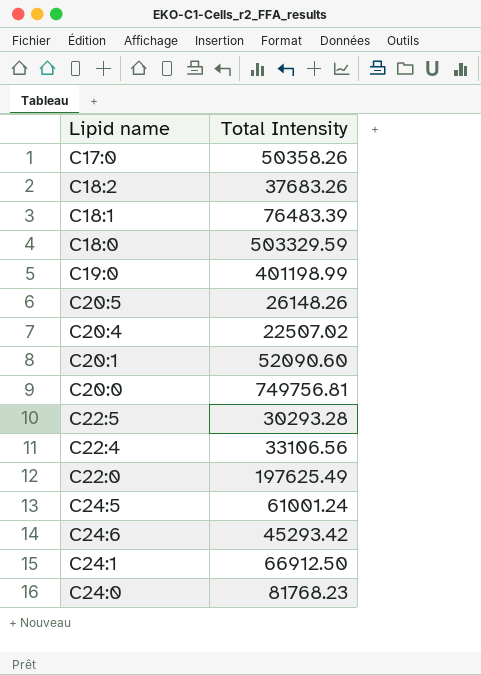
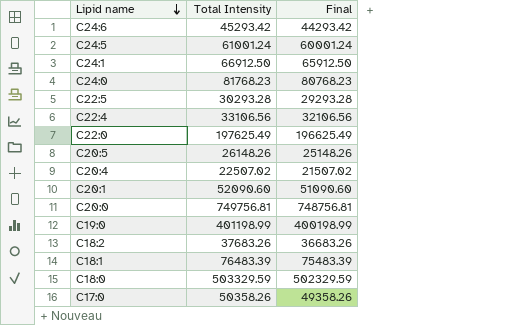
row order: none -> Lipid name descending
column Final | formula: none -> [Total Intensity] - 1000

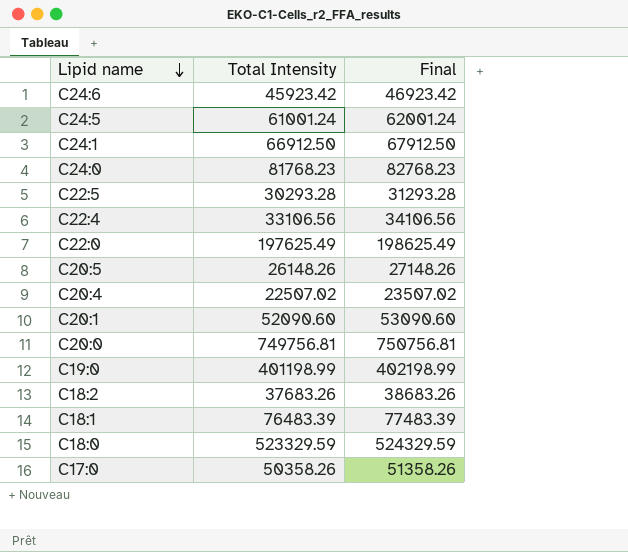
column Final | formula: [Total Intensity] - 1000 -> [Total Intensity] + 1000
C24:6 | Total Intensity: 45293.42 -> 45923.42
C18:0 | Total Intensity: 503329.59 -> 523329.59

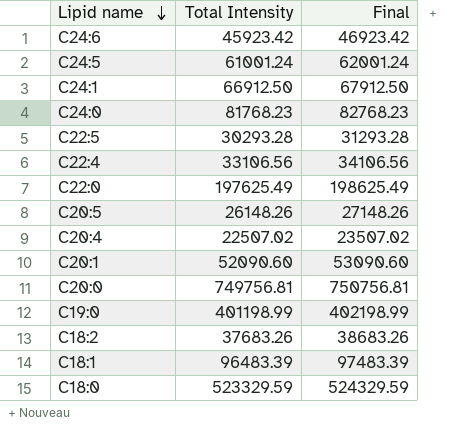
row C17:0: 50358.26 | 51358.26 -> none
C18:1 | Total Intensity: 76483.39 -> 96483.39
C18:1 | Final: 77483.39 -> 97483.39

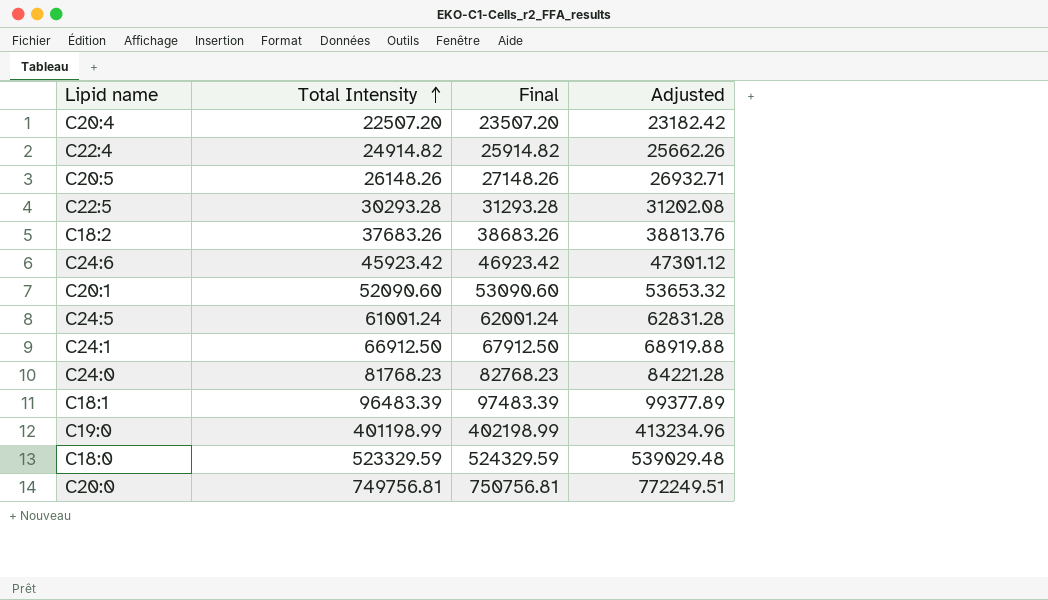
row order: Lipid name descending -> Total Intensity ascending
column Adjusted | formula: none -> [Total Intensity] * 1.03
row C22:0: 197625.49 | 198625.49 -> none
C20:4 | Total Intensity: 22507.02 -> 22507.20
C20:4 | Final: 23507.02 -> 23507.20
C22:4 | Total Intensity: 33106.56 -> 24914.82
C22:4 | Final: 34106.56 -> 25914.82

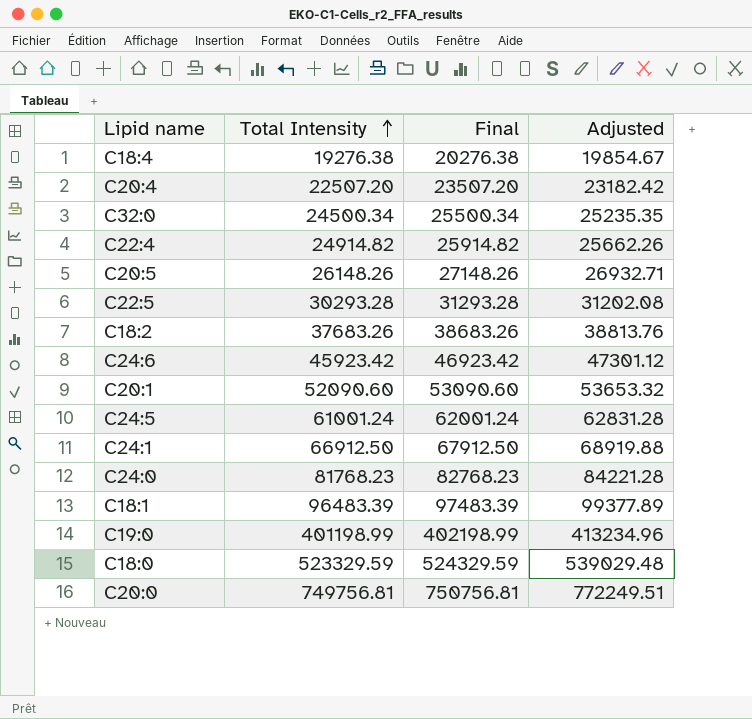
row C18:4: none -> 19276.38 | 20276.38 | 19854.67
row C32:0: none -> 24500.34 | 25500.34 | 25235.35

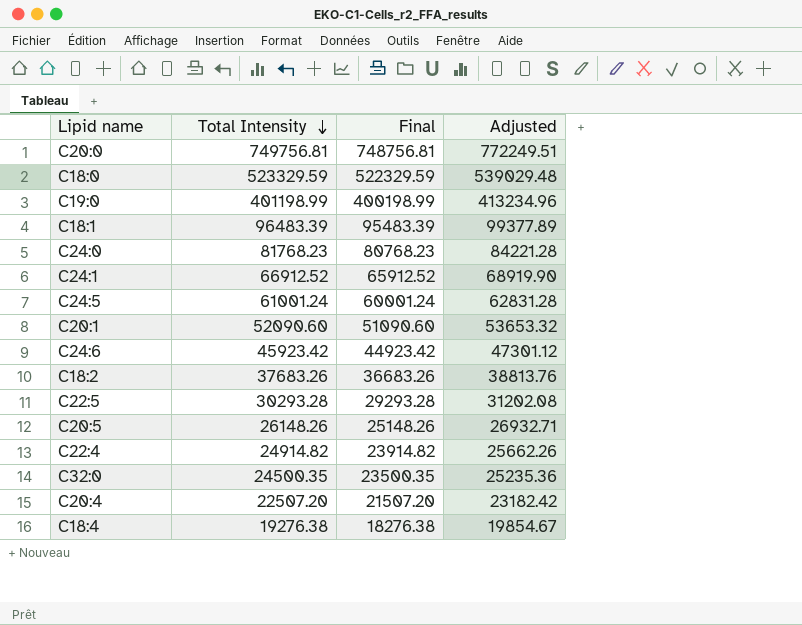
row order: Total Intensity ascending -> Total Intensity descending
column Final | formula: [Total Intensity] + 1000 -> [Total Intensity] - 1000
C24:1 | Total Intensity: 66912.50 -> 66912.52
C24:1 | Adjusted: 68919.88 -> 68919.90
C32:0 | Total Intensity: 24500.34 -> 24500.35
C32:0 | Adjusted: 25235.35 -> 25235.36

